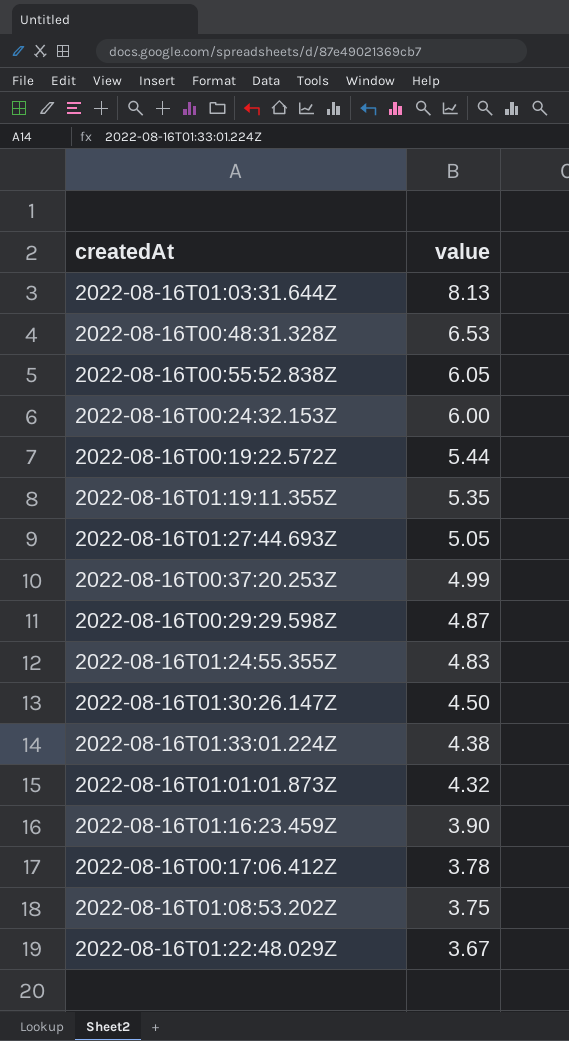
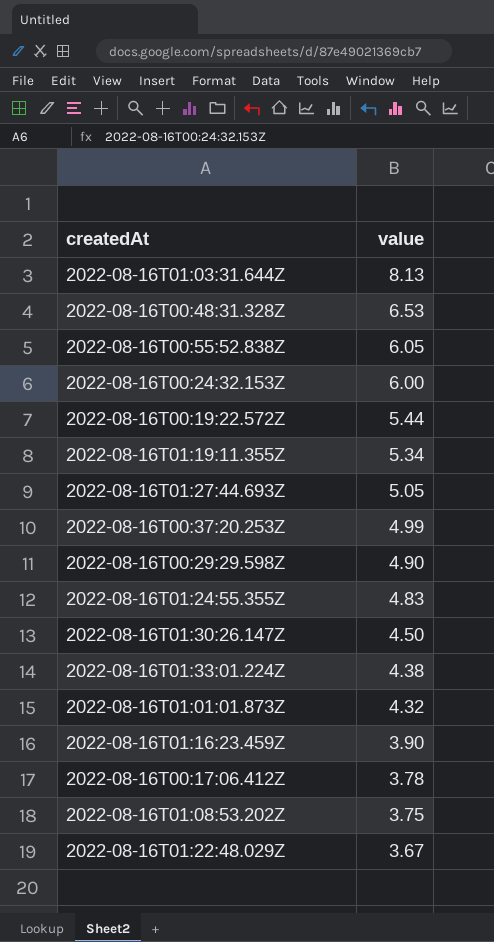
2022-08-16T01:19:11.355Z | value: 5.35 -> 5.34
2022-08-16T00:29:29.598Z | value: 4.87 -> 4.90

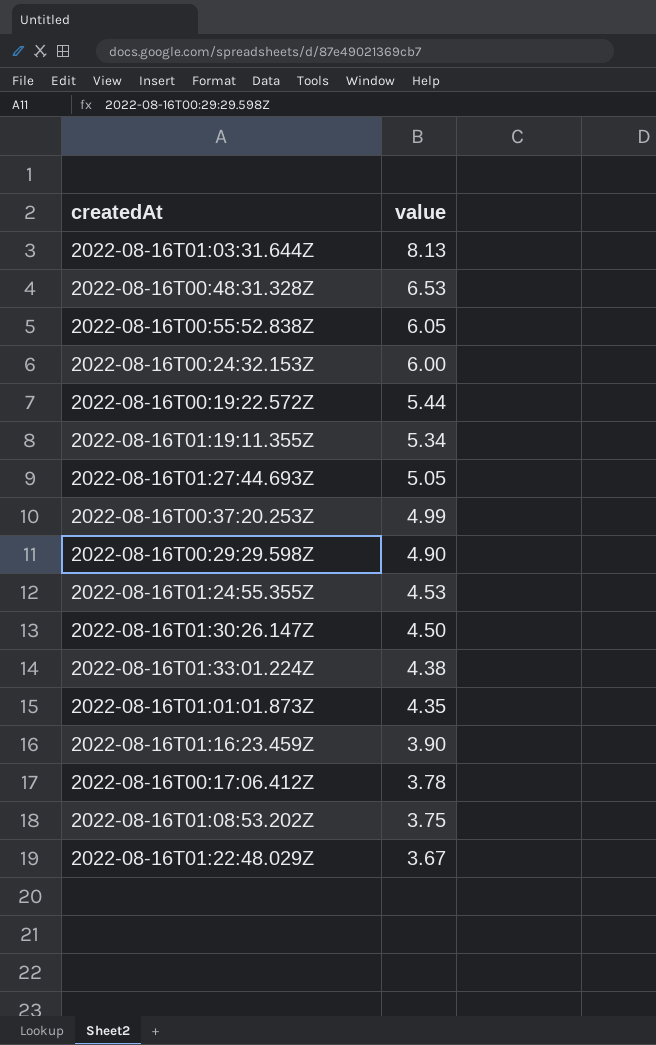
2022-08-16T01:24:55.355Z | value: 4.83 -> 4.53
2022-08-16T01:01:01.873Z | value: 4.32 -> 4.35

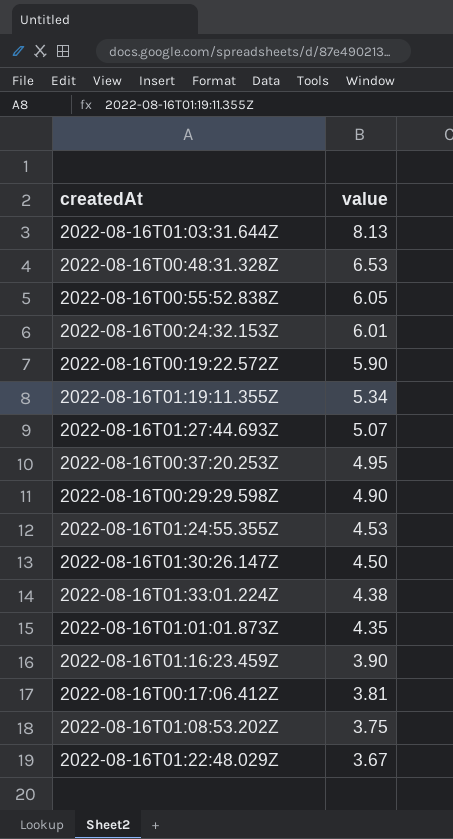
2022-08-16T00:24:32.153Z | value: 6.00 -> 6.01
2022-08-16T00:19:22.572Z | value: 5.44 -> 5.90
2022-08-16T01:27:44.693Z | value: 5.05 -> 5.07
2022-08-16T00:37:20.253Z | value: 4.99 -> 4.95
2022-08-16T00:17:06.412Z | value: 3.78 -> 3.81

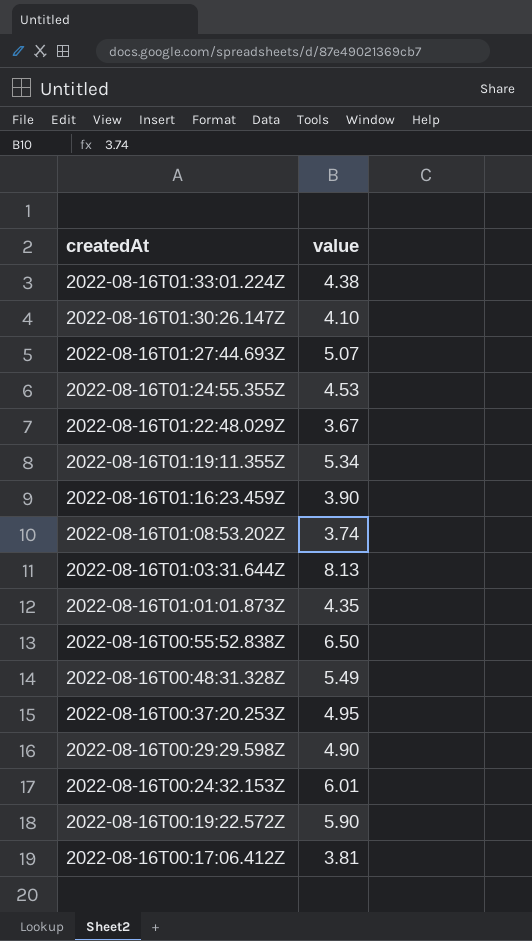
row order: value descending -> createdAt descending
2022-08-16T01:30:26.147Z | value: 4.50 -> 4.10
2022-08-16T01:08:53.202Z | value: 3.75 -> 3.74
2022-08-16T00:55:52.838Z | value: 6.05 -> 6.50
2022-08-16T00:48:31.328Z | value: 6.53 -> 5.49

